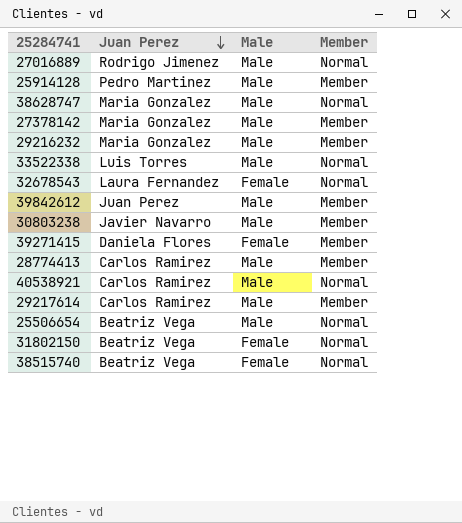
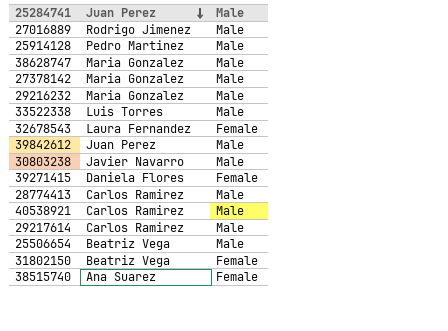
column Member | position: 4 -> none
38515740 | Juan Perez: Beatriz Vega -> Ana Suarez

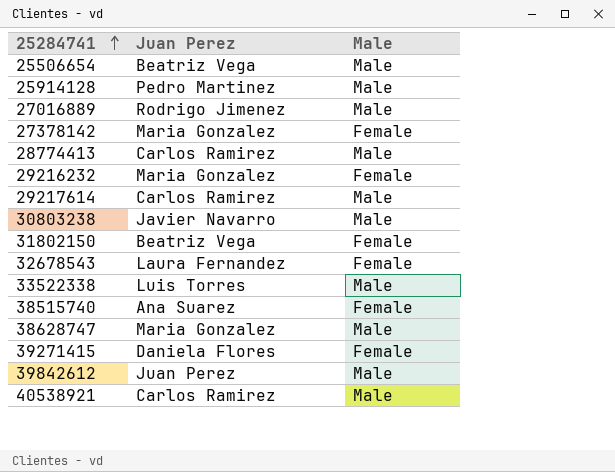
row order: Juan Perez descending -> 25284741 ascending
27378142 | Male: Male -> Female
29216232 | Male: Male -> Female

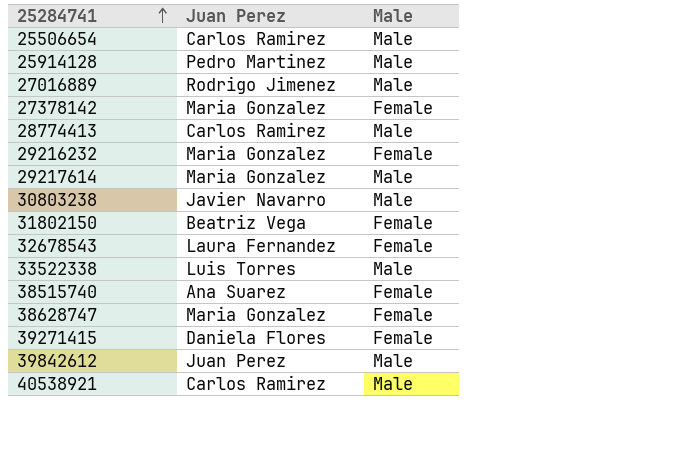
25506654 | Juan Perez: Beatriz Vega -> Carlos Ramirez
29217614 | Juan Perez: Carlos Ramirez -> Maria Gonzalez
38628747 | Male: Male -> Female

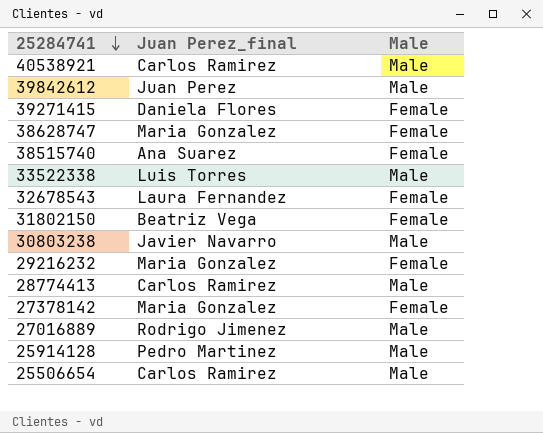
row order: 25284741 ascending -> 25284741 descending
column name: Juan Perez -> Juan Perez_final
row 29217614: Maria Gonzalez | Male -> none

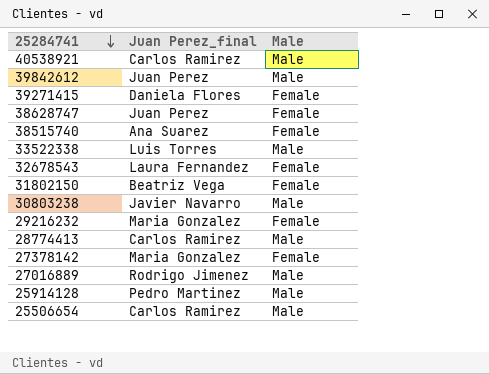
38628747 | Juan Perez_final: Maria Gonzalez -> Juan Perez

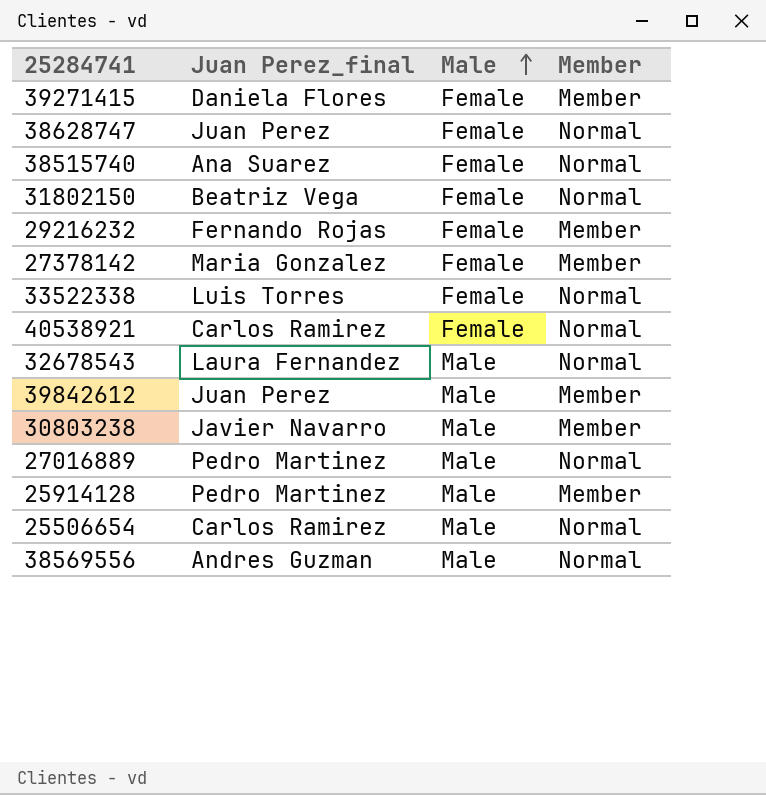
row order: 25284741 descending -> Male ascending
column Member | position: none -> 4
row 28774413: Carlos Ramirez | Male -> none
29216232 | Juan Perez_final: Maria Gonzalez -> Fernando Rojas
33522338 | Male: Male -> Female
40538921 | Male: Male -> Female
32678543 | Male: Female -> Male
27016889 | Juan Perez_final: Rodrigo Jimenez -> Pedro Martinez
row 38569556: none -> Andres Guzman | Male | Normal

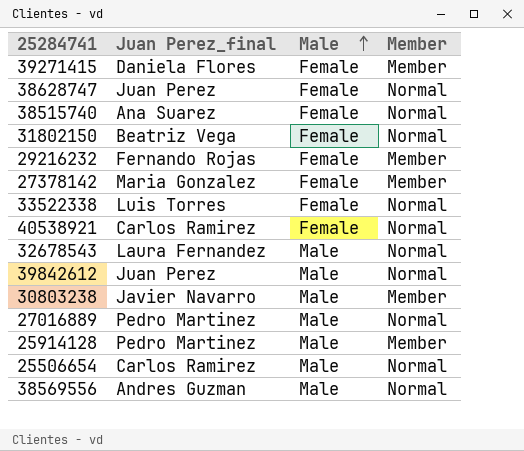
39842612 | Member: Member -> Normal

